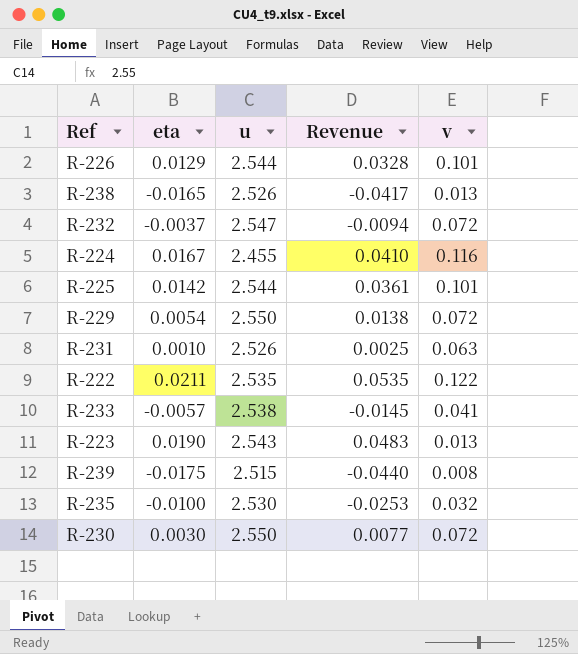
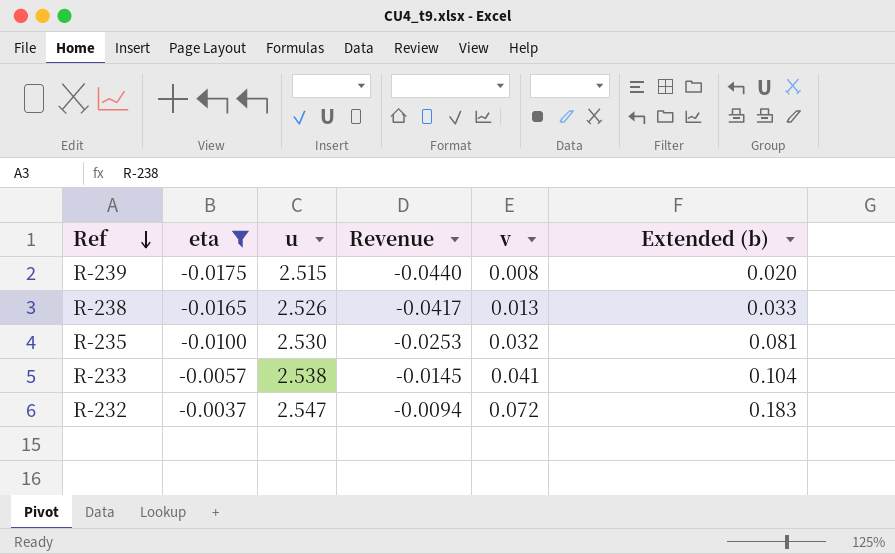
filter: none -> eta <= -0.0037
row order: none -> Ref descending
column Extended (b) | formula: none -> [u] * [v]

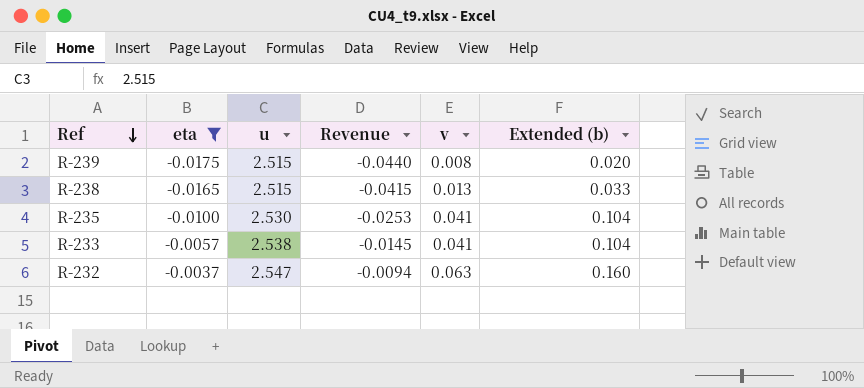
R-238 | u: 2.526 -> 2.515
R-238 | Revenue: -0.0417 -> -0.0415
R-235 | v: 0.032 -> 0.041
R-235 | Extended (b): 0.081 -> 0.104
R-232 | v: 0.072 -> 0.063
R-232 | Extended (b): 0.183 -> 0.160

